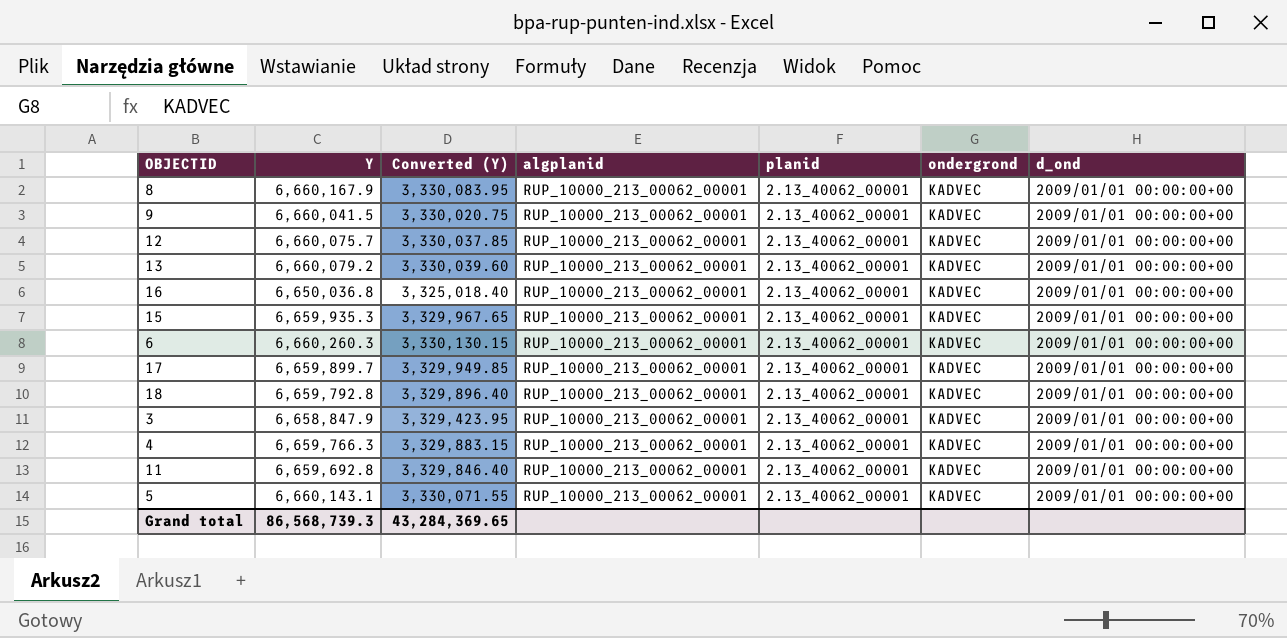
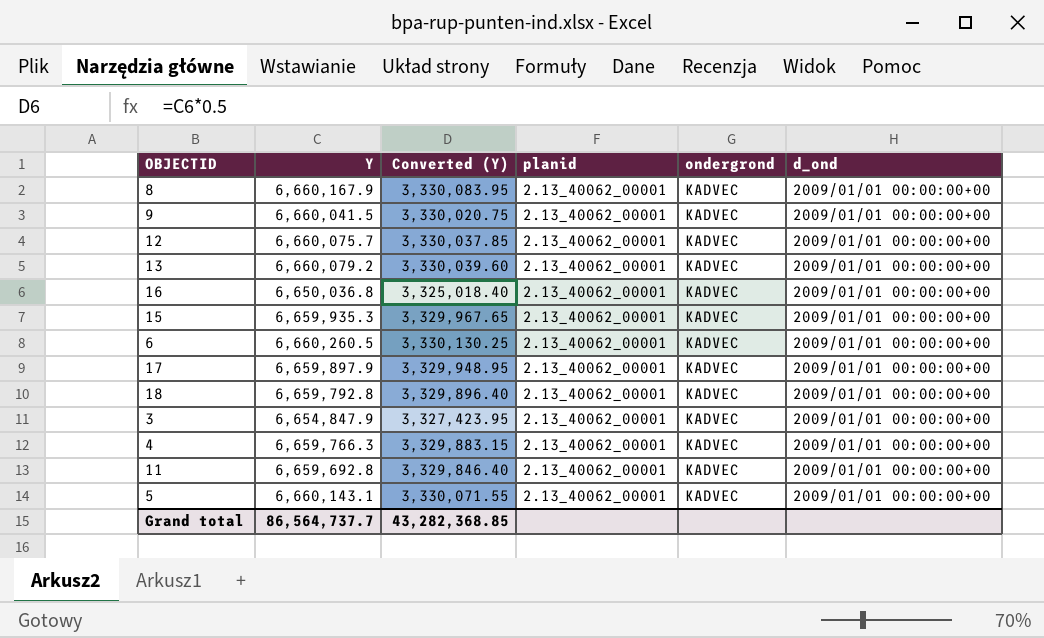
column algplanid | position: 4 -> none
6 | Y: 6,660,260.3 -> 6,660,260.5
6 | Converted (Y): 3,330,130.15 -> 3,330,130.25
17 | Y: 6,659,899.7 -> 6,659,897.9
17 | Converted (Y): 3,329,949.85 -> 3,329,948.95
3 | Y: 6,658,847.9 -> 6,654,847.9
3 | Converted (Y): 3,329,423.95 -> 3,327,423.95
Grand total | Y: 86,568,739.3 -> 86,564,737.7
Grand total | Converted (Y): 43,284,369.65 -> 43,282,368.85

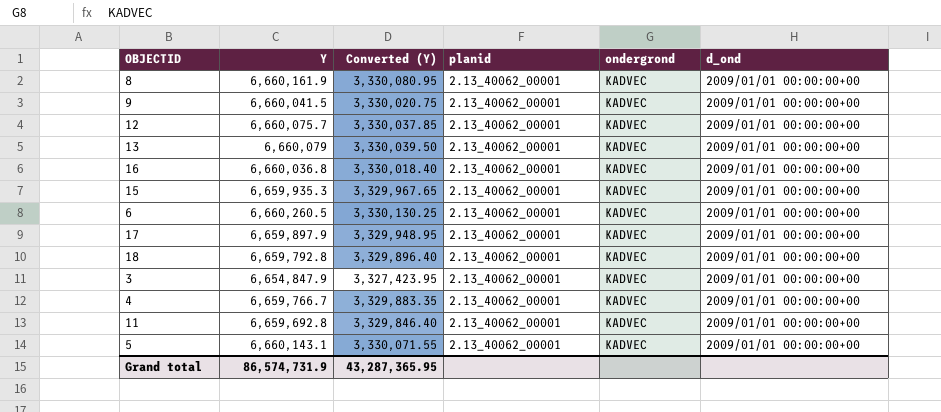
8 | Y: 6,660,167.9 -> 6,660,161.9
8 | Converted (Y): 3,330,083.95 -> 3,330,080.95
13 | Y: 6,660,079.2 -> 6,660,079
13 | Converted (Y): 3,330,039.60 -> 3,330,039.50
16 | Y: 6,650,036.8 -> 6,660,036.8
16 | Converted (Y): 3,325,018.40 -> 3,330,018.40
4 | Y: 6,659,766.3 -> 6,659,766.7
4 | Converted (Y): 3,329,883.15 -> 3,329,883.35
Grand total | Y: 86,564,737.7 -> 86,574,731.9
Grand total | Converted (Y): 43,282,368.85 -> 43,287,365.95

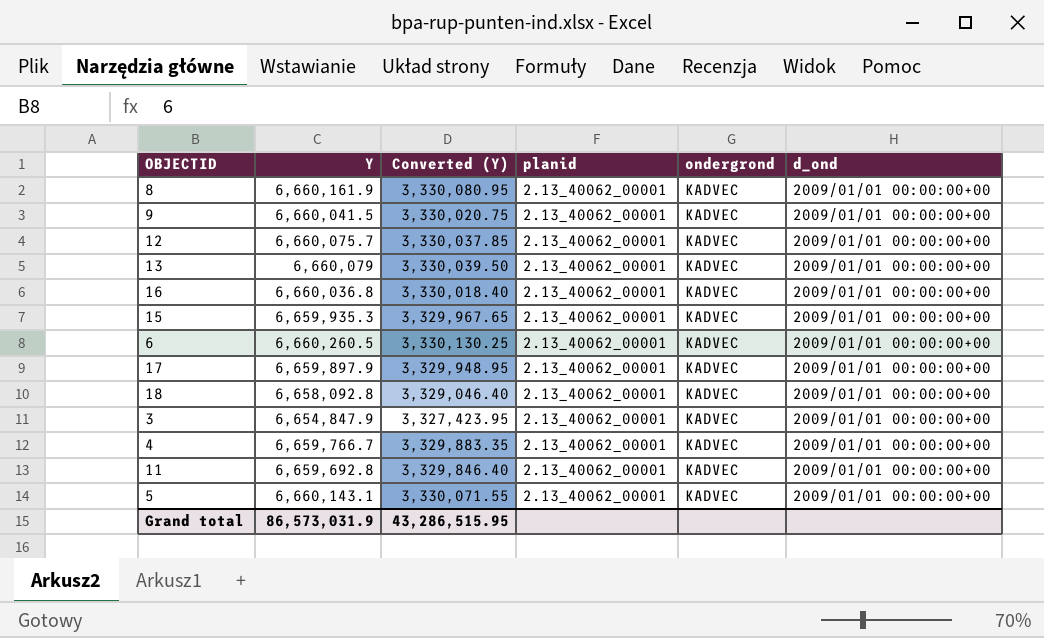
18 | Y: 6,659,792.8 -> 6,658,092.8
18 | Converted (Y): 3,329,896.40 -> 3,329,046.40
Grand total | Y: 86,574,731.9 -> 86,573,031.9
Grand total | Converted (Y): 43,287,365.95 -> 43,286,515.95

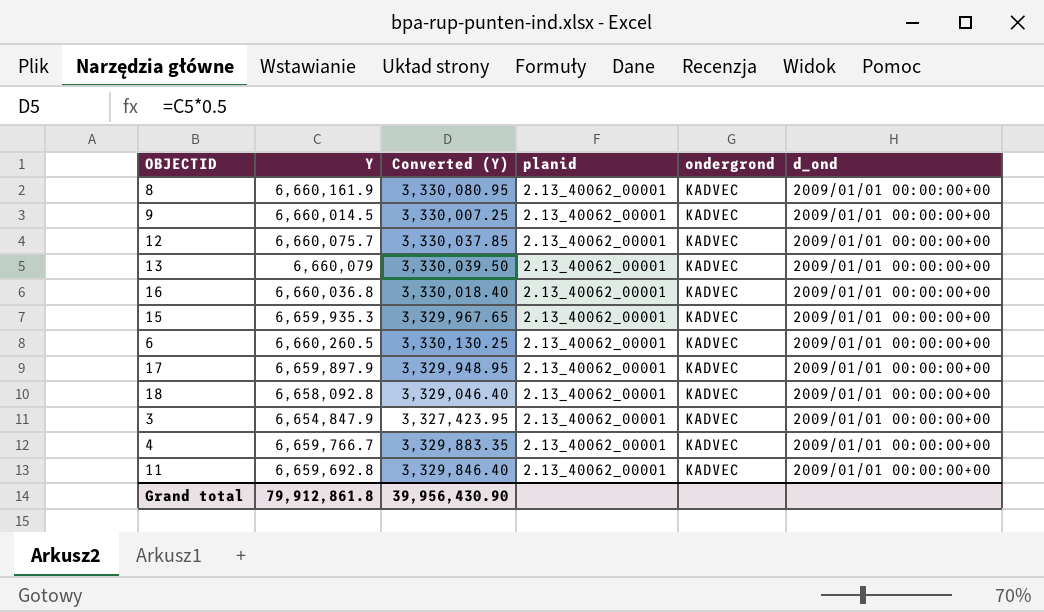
row 5: 6,660,143.1 | 3,330,071.55 | 2.13_40062_00001 | KADVEC | 2009/01/01 00:00:00+00 -> none
9 | Y: 6,660,041.5 -> 6,660,014.5
9 | Converted (Y): 3,330,020.75 -> 3,330,007.25
Grand total | Y: 86,573,031.9 -> 79,912,861.8
Grand total | Converted (Y): 43,286,515.95 -> 39,956,430.90

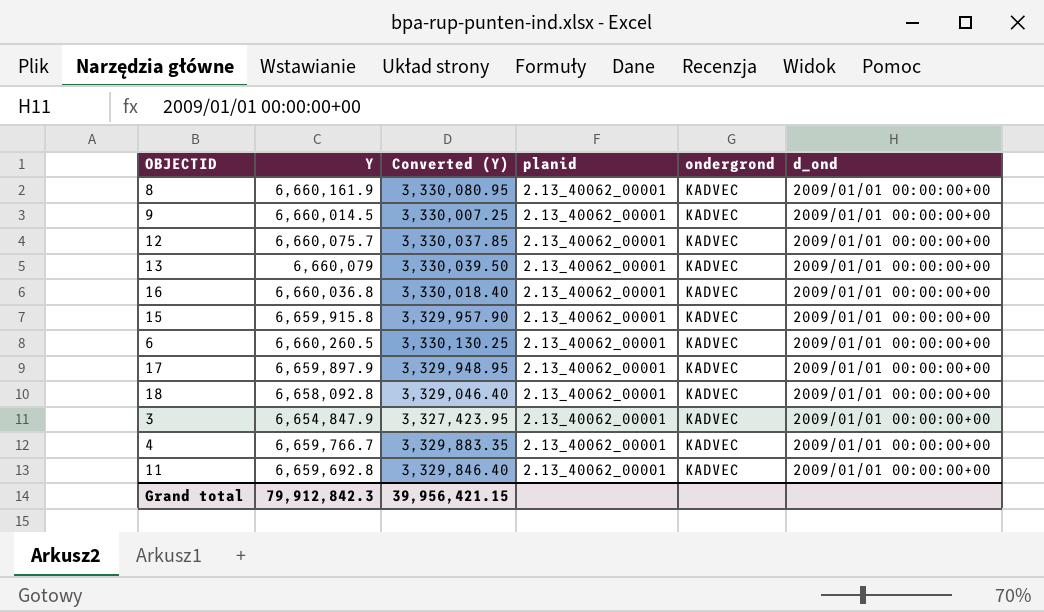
15 | Y: 6,659,935.3 -> 6,659,915.8
15 | Converted (Y): 3,329,967.65 -> 3,329,957.90
Grand total | Y: 79,912,861.8 -> 79,912,842.3
Grand total | Converted (Y): 39,956,430.90 -> 39,956,421.15

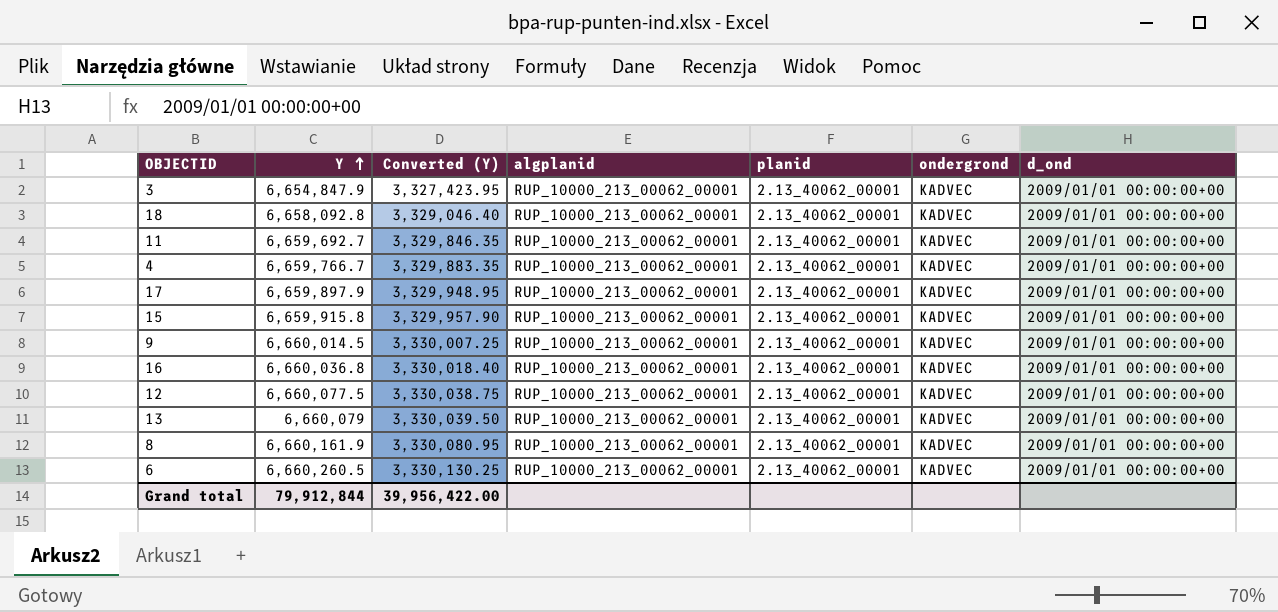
row order: none -> Y ascending
column algplanid | position: none -> 4
11 | Y: 6,659,692.8 -> 6,659,692.7
11 | Converted (Y): 3,329,846.40 -> 3,329,846.35
12 | Y: 6,660,075.7 -> 6,660,077.5
12 | Converted (Y): 3,330,037.85 -> 3,330,038.75
Grand total | Y: 79,912,842.3 -> 79,912,844
Grand total | Converted (Y): 39,956,421.15 -> 39,956,422.00

